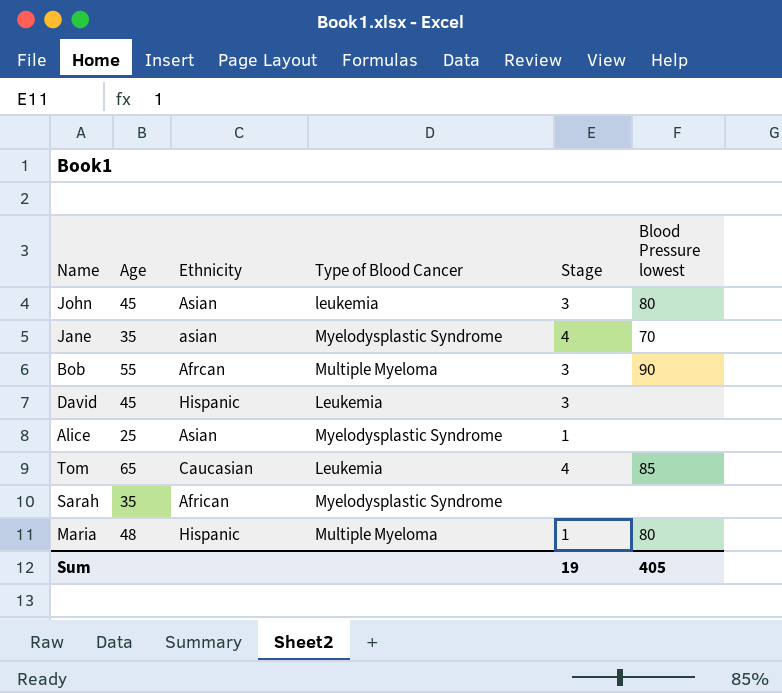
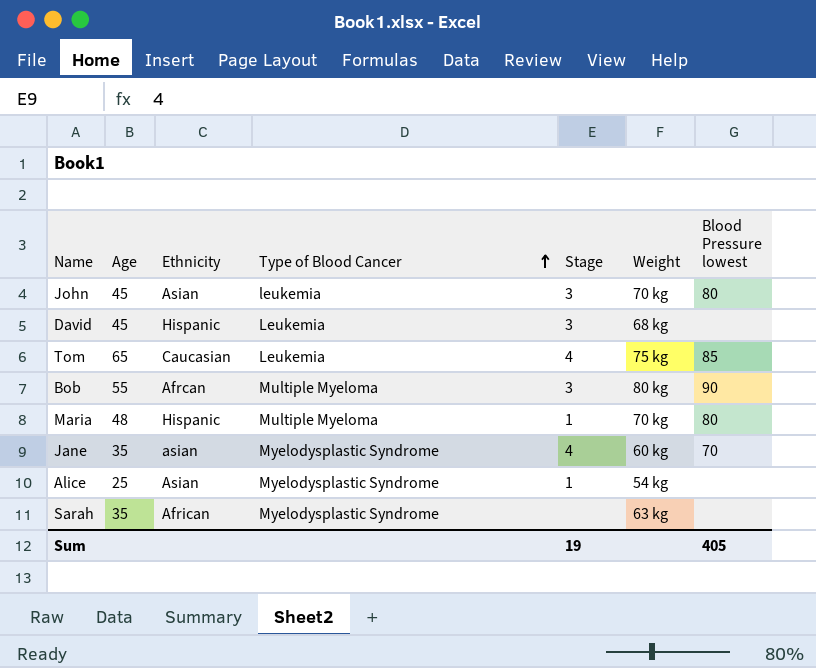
row order: none -> Type of Blood Cancer ascending
column Weight | position: none -> 6

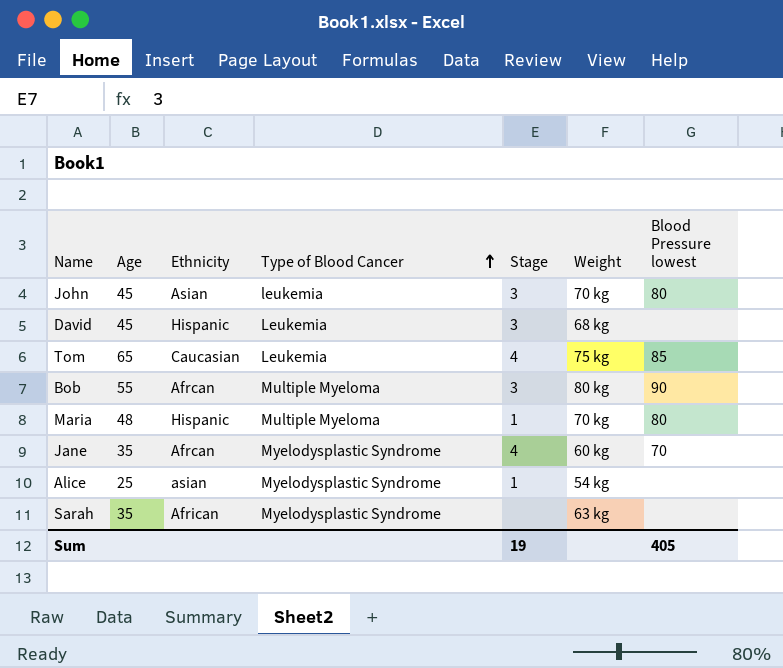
Jane | Ethnicity: asian -> Afrcan
Alice | Ethnicity: Asian -> asian

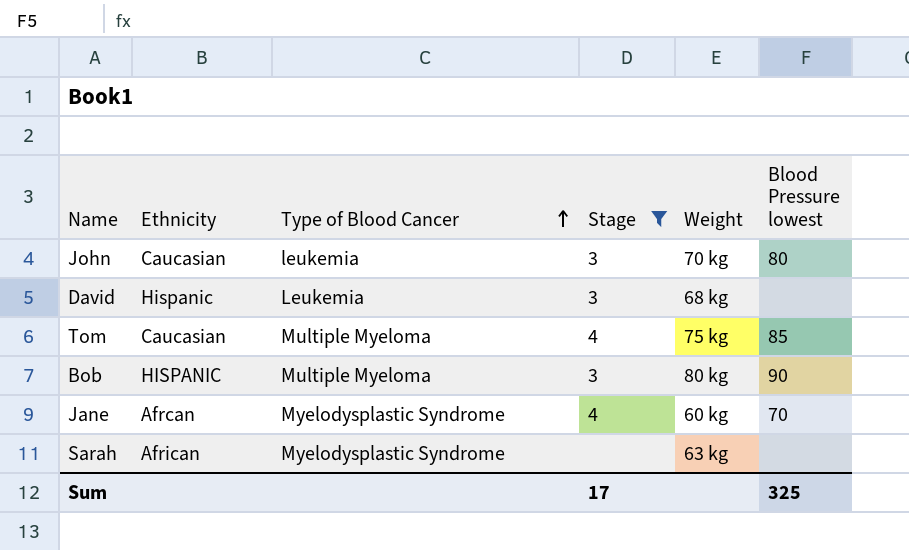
filter: none -> Stage != 1
column Age | position: 2 -> none
John | Ethnicity: Asian -> Caucasian
Tom | Type of Blood Cancer: Leukemia -> Multiple Myeloma
Bob | Ethnicity: Afrcan -> HISPANIC
Sum | Stage: 19 -> 17
Sum | Blood Pressure lowest: 405 -> 325

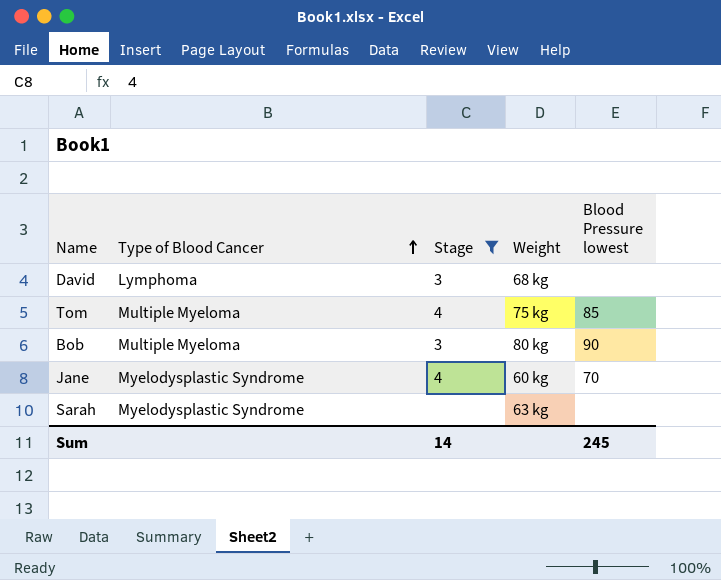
column Ethnicity | position: 2 -> none
row John: Caucasian | leukemia | 3 | 70 kg | 80 -> none
David | Type of Blood Cancer: Leukemia -> Lymphoma
Sum | Stage: 17 -> 14
Sum | Blood Pressure lowest: 325 -> 245

